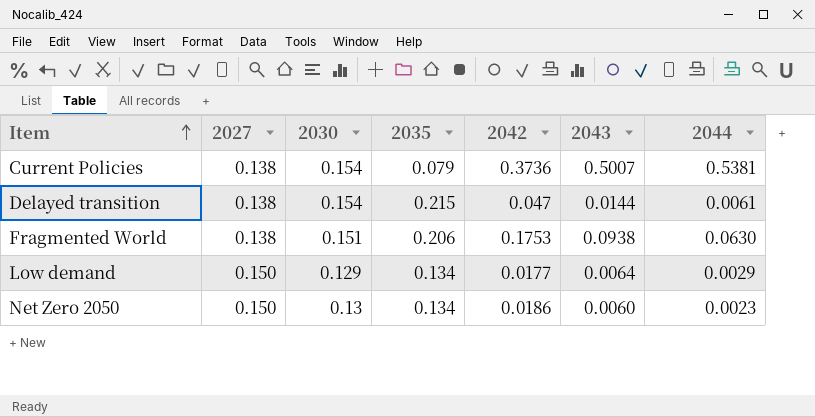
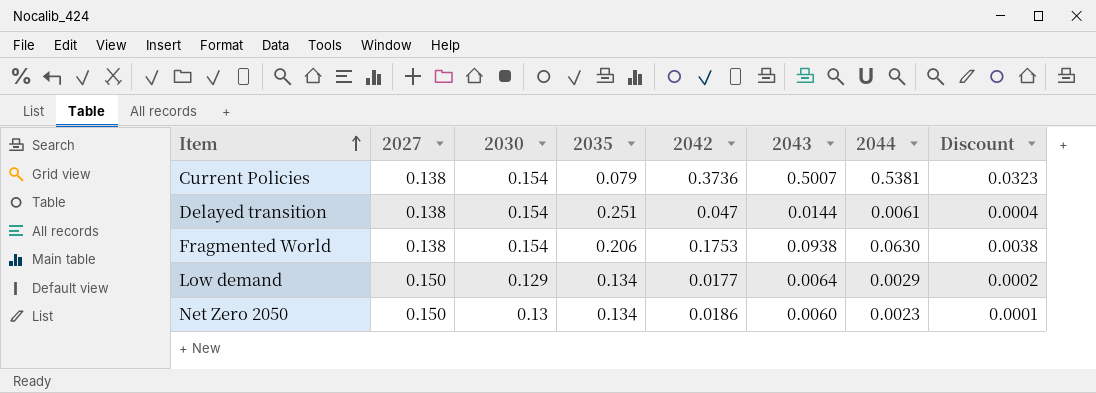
column Discount | formula: none -> [2044] * 0.06
Delayed transition | 2035: 0.215 -> 0.251
Fragmented World | 2030: 0.151 -> 0.154

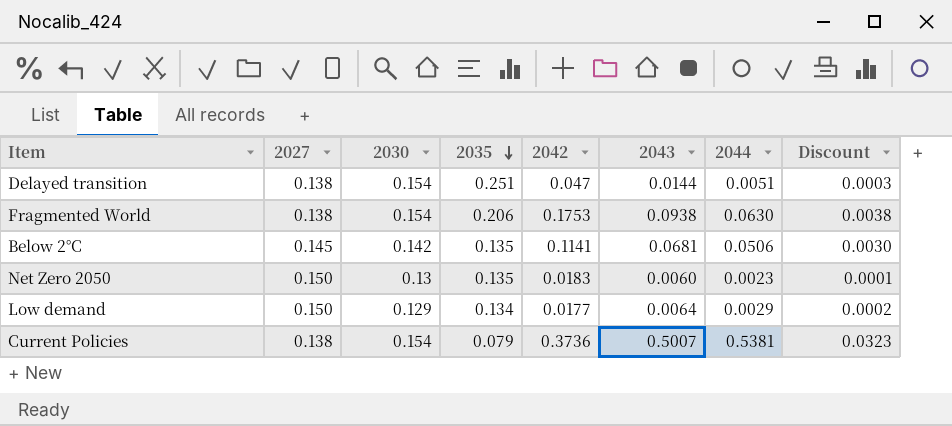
row order: Item ascending -> 2035 descending
Delayed transition | 2044: 0.0061 -> 0.0051
Delayed transition | Discount: 0.0004 -> 0.0003
row Below 2°C: none -> 0.145 | 0.142 | 0.135 | 0.1141 | 0.0681 | 0.0506 | 0.0030
Net Zero 2050 | 2035: 0.134 -> 0.135
Net Zero 2050 | 2042: 0.0186 -> 0.0183

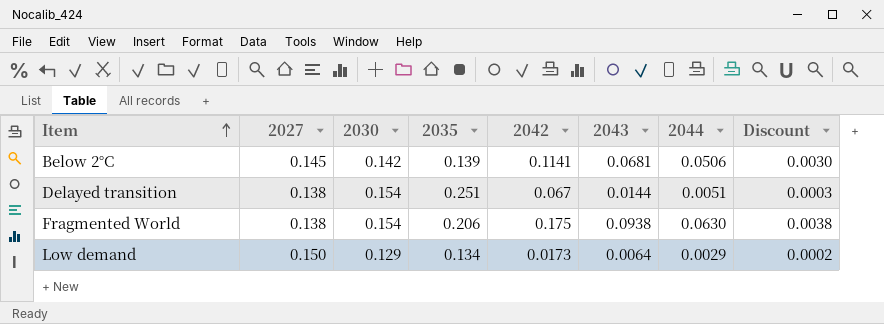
row order: 2035 descending -> Item ascending
row Net Zero 2050: 0.150 | 0.13 | 0.135 | 0.0183 | 0.0060 | 0.0023 | 0.0001 -> none
row Current Policies: 0.138 | 0.154 | 0.079 | 0.3736 | 0.5007 | 0.5381 | 0.0323 -> none
Below 2°C | 2035: 0.135 -> 0.139
Delayed transition | 2042: 0.047 -> 0.067
Fragmented World | 2042: 0.1753 -> 0.175
Low demand | 2042: 0.0177 -> 0.0173

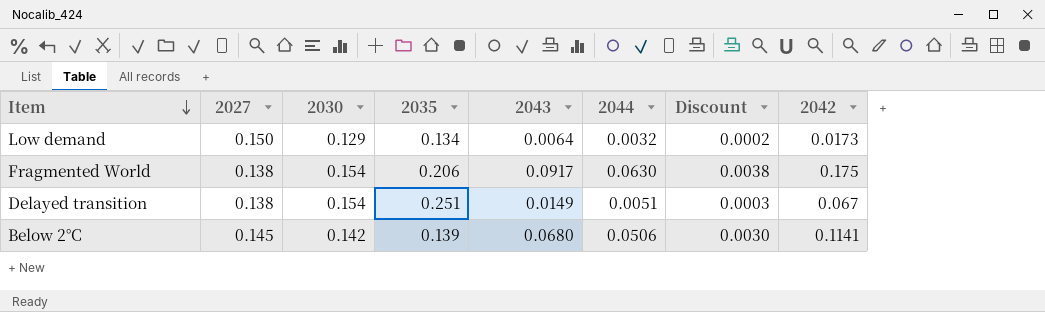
row order: Item ascending -> Item descending
column 2042 | position: 5 -> 8
Low demand | 2044: 0.0029 -> 0.0032
Fragmented World | 2043: 0.0938 -> 0.0917
Delayed transition | 2043: 0.0144 -> 0.0149
Below 2°C | 2043: 0.0681 -> 0.0680

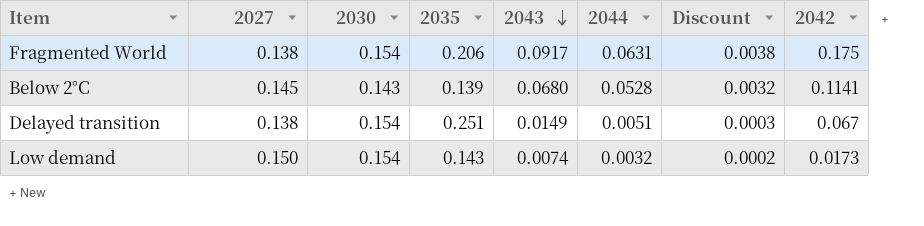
row order: Item descending -> 2043 descending
Fragmented World | 2044: 0.0630 -> 0.0631
Below 2°C | 2030: 0.142 -> 0.143
Below 2°C | 2044: 0.0506 -> 0.0528
Below 2°C | Discount: 0.0030 -> 0.0032
Low demand | 2030: 0.129 -> 0.154
Low demand | 2035: 0.134 -> 0.143
Low demand | 2043: 0.0064 -> 0.0074

